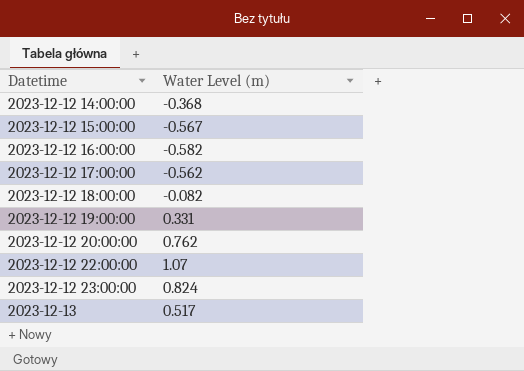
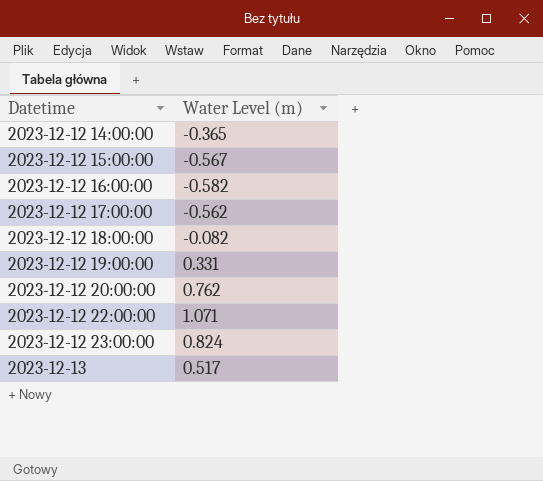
2023-12-12 14:00:00 | Water Level (m): -0.368 -> -0.365
2023-12-12 22:00:00 | Water Level (m): 1.07 -> 1.071

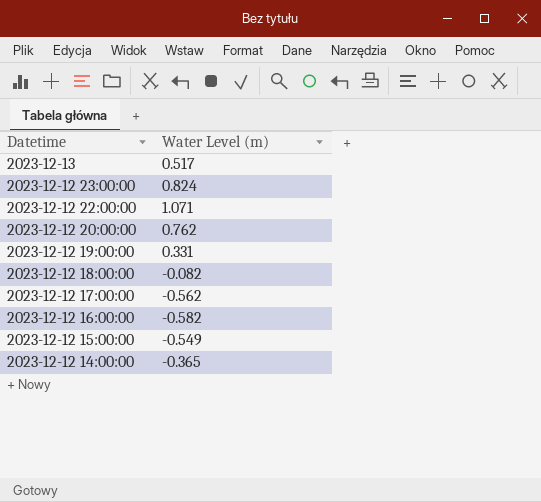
row order: Datetime ascending -> Datetime descending
2023-12-12 15:00:00 | Water Level (m): -0.567 -> -0.549

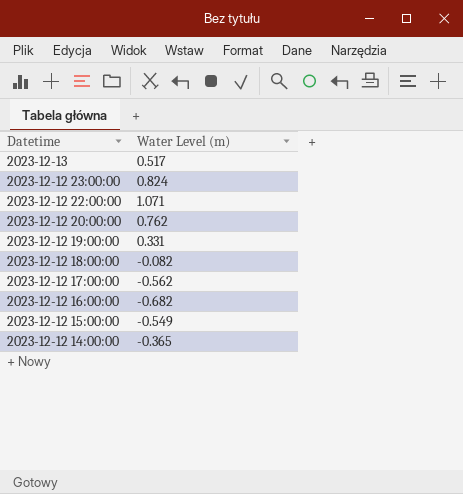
2023-12-12 16:00:00 | Water Level (m): -0.582 -> -0.682

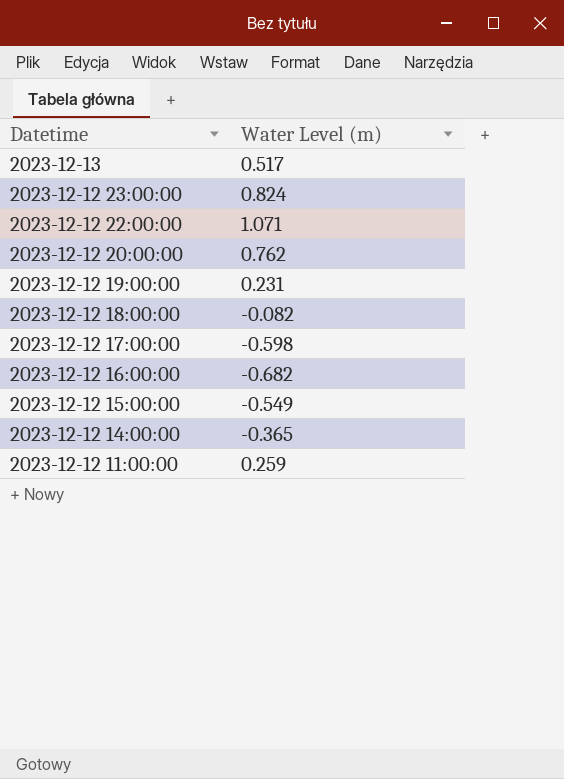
2023-12-12 19:00:00 | Water Level (m): 0.331 -> 0.231
2023-12-12 17:00:00 | Water Level (m): -0.562 -> -0.598
row 2023-12-12 11:00:00: none -> 0.259

